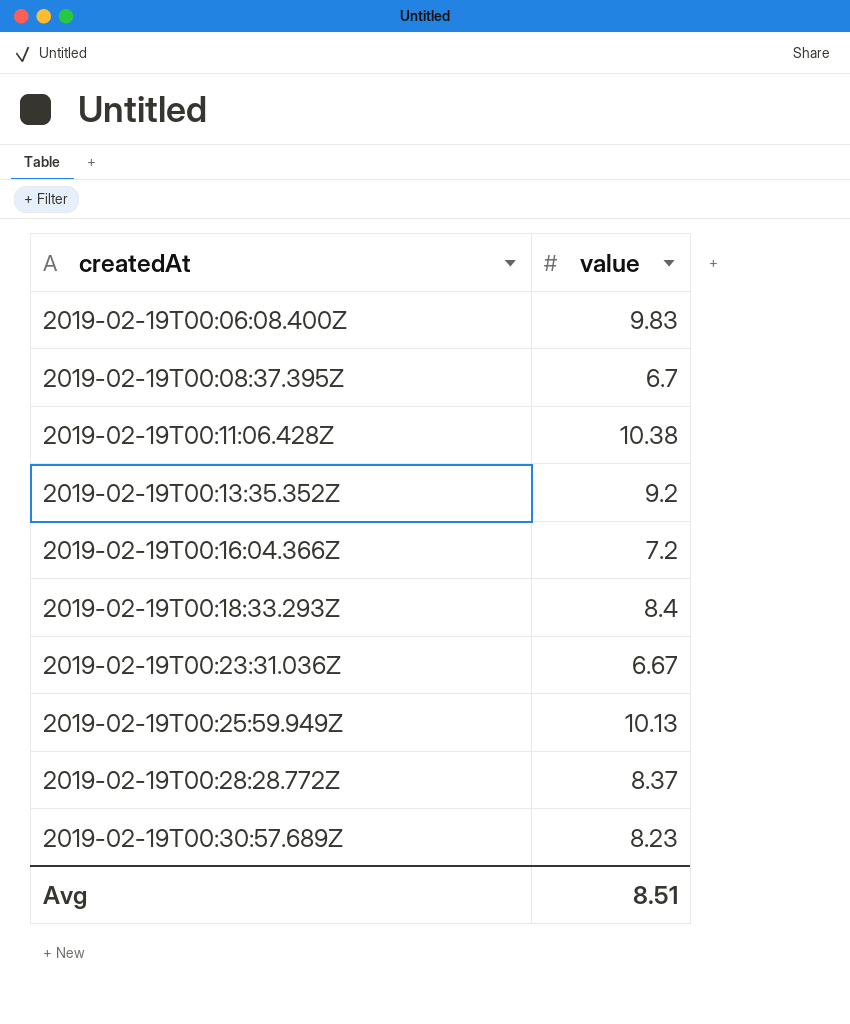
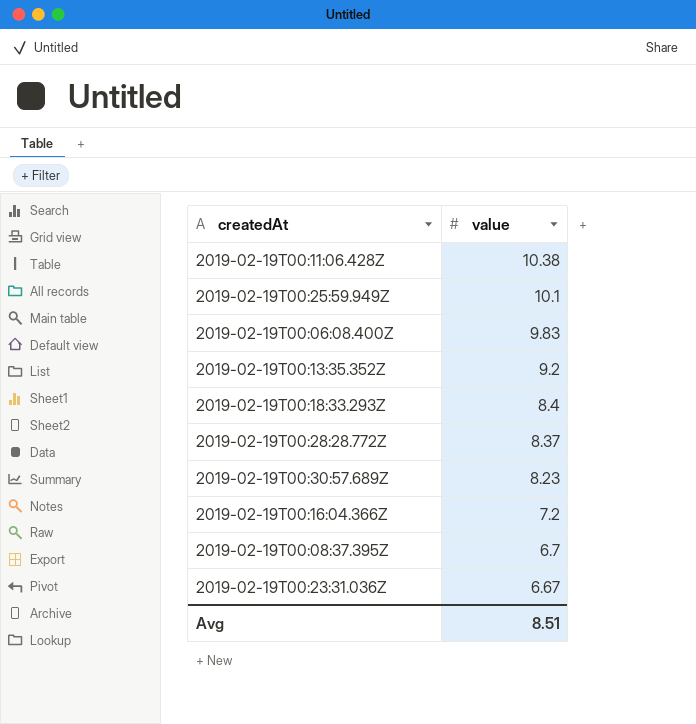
row order: createdAt ascending -> value descending
2019-02-19T00:25:59.949Z | value: 10.13 -> 10.1

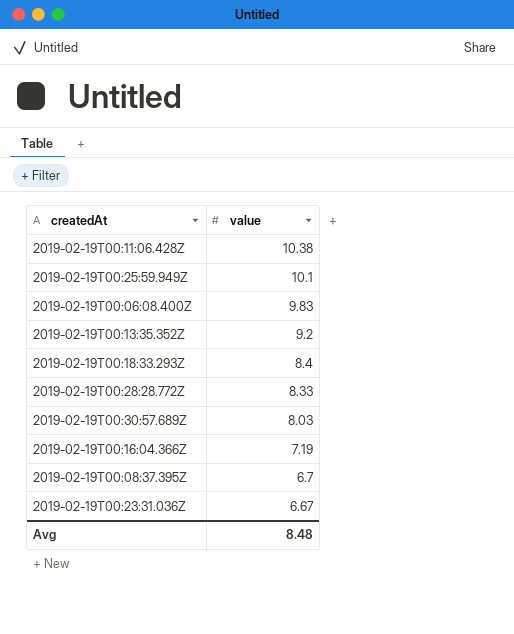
2019-02-19T00:28:28.772Z | value: 8.37 -> 8.33
2019-02-19T00:30:57.689Z | value: 8.23 -> 8.03
2019-02-19T00:16:04.366Z | value: 7.2 -> 7.19
Avg | value: 8.51 -> 8.48

